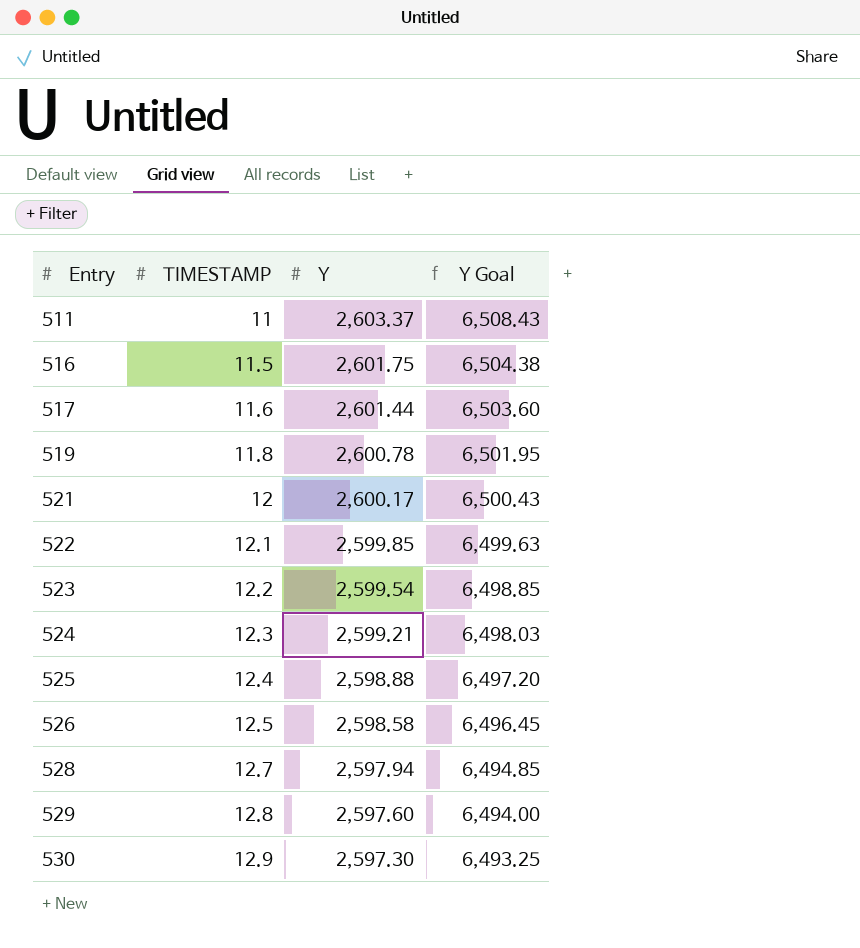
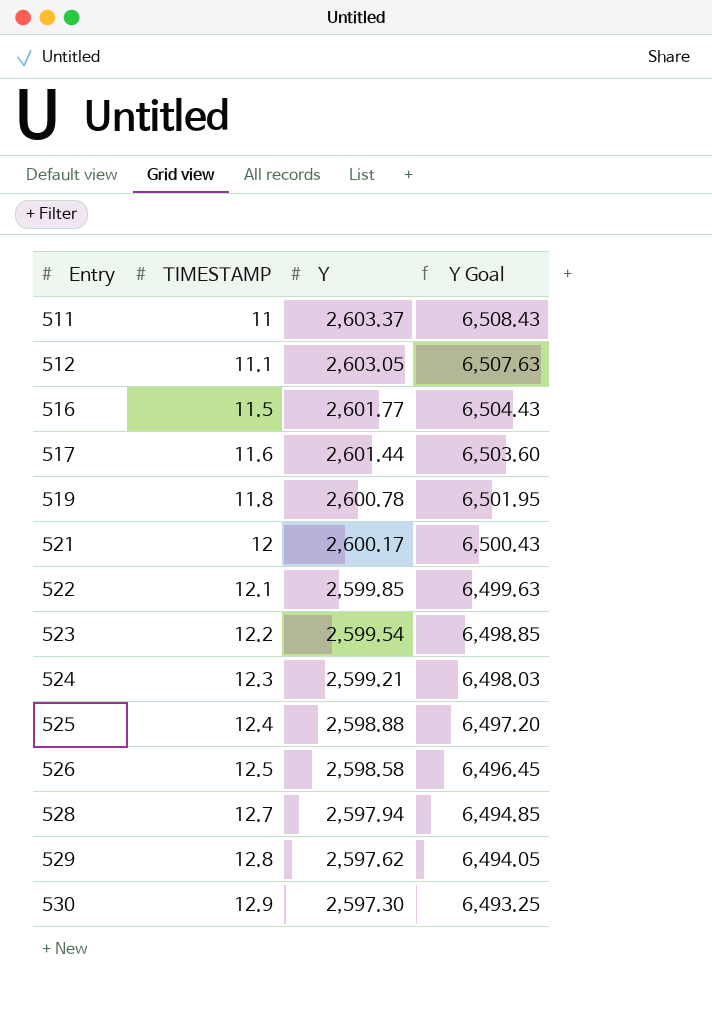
row 512: none -> 11.1 | 2,603.05 | 6,507.63
516 | Y: 2,601.75 -> 2,601.77
516 | Y Goal: 6,504.38 -> 6,504.43
529 | Y: 2,597.60 -> 2,597.62
529 | Y Goal: 6,494.00 -> 6,494.05

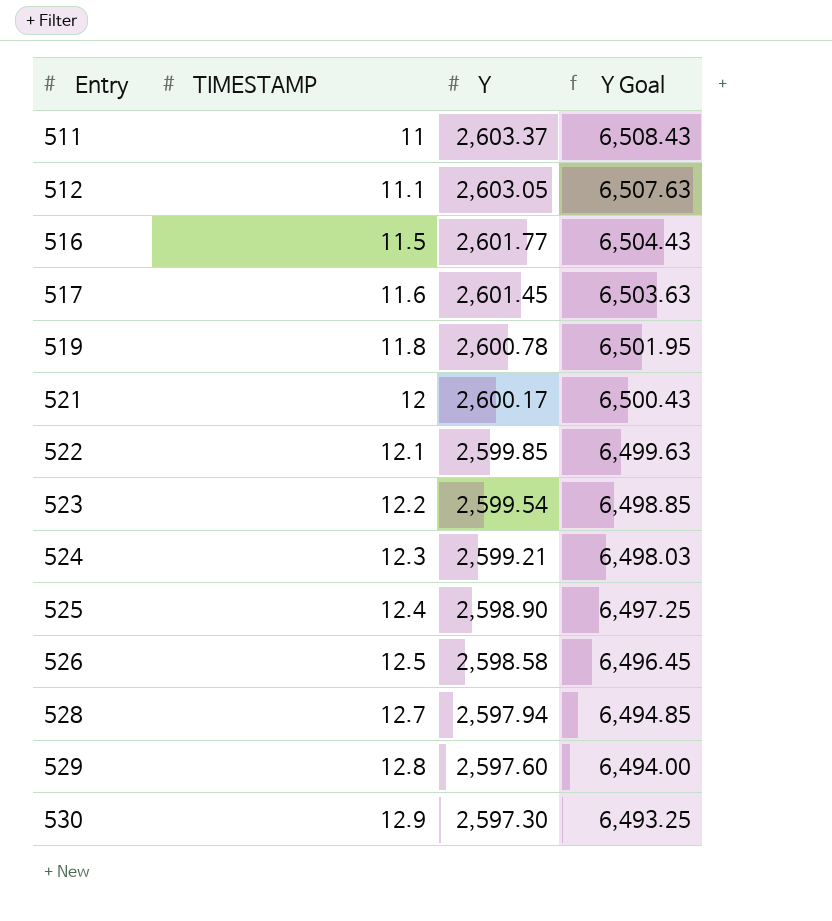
517 | Y: 2,601.44 -> 2,601.45
517 | Y Goal: 6,503.60 -> 6,503.63
525 | Y: 2,598.88 -> 2,598.90
525 | Y Goal: 6,497.20 -> 6,497.25
529 | Y: 2,597.62 -> 2,597.60
529 | Y Goal: 6,494.05 -> 6,494.00

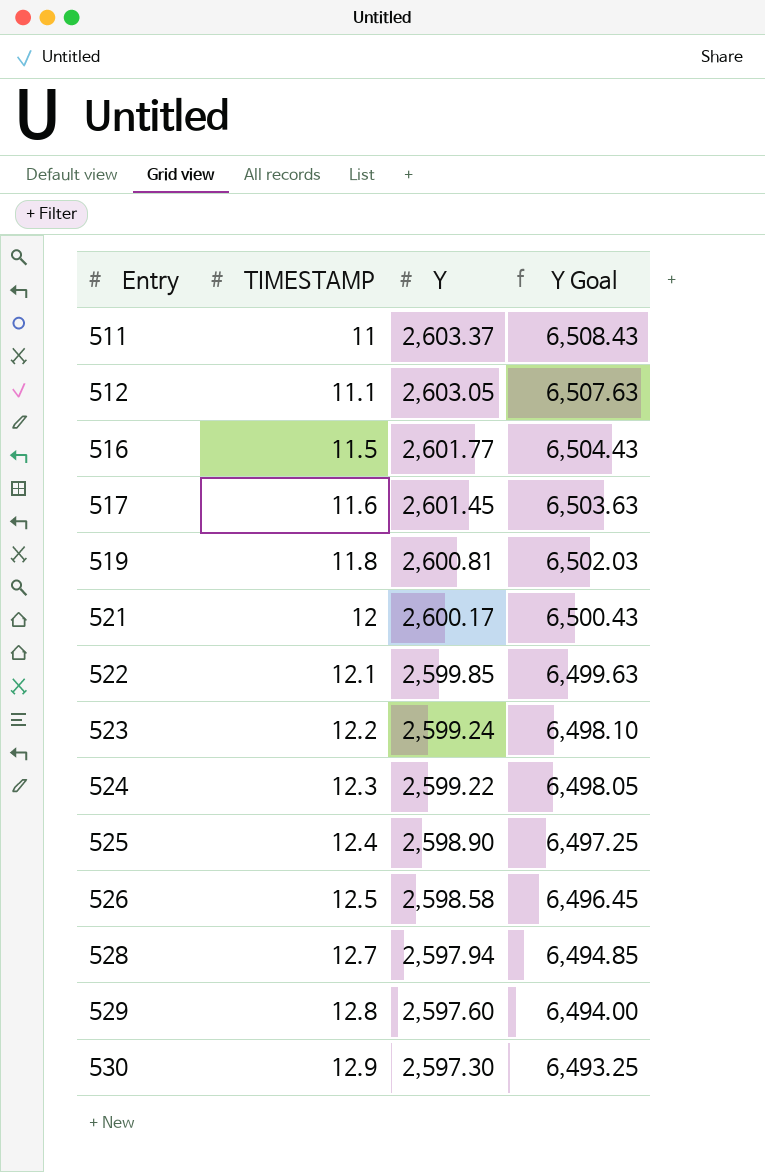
519 | Y: 2,600.78 -> 2,600.81
519 | Y Goal: 6,501.95 -> 6,502.03
523 | Y: 2,599.54 -> 2,599.24
523 | Y Goal: 6,498.85 -> 6,498.10
524 | Y: 2,599.21 -> 2,599.22
524 | Y Goal: 6,498.03 -> 6,498.05

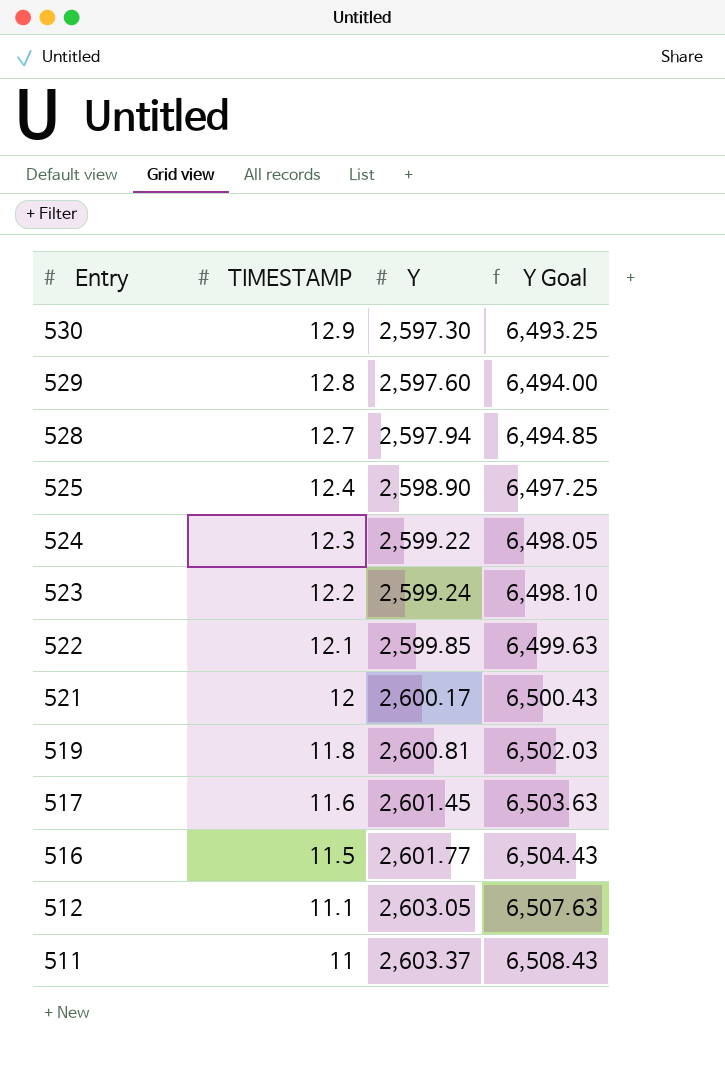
row order: Entry ascending -> Entry descending
row 526: 12.5 | 2,598.58 | 6,496.45 -> none

